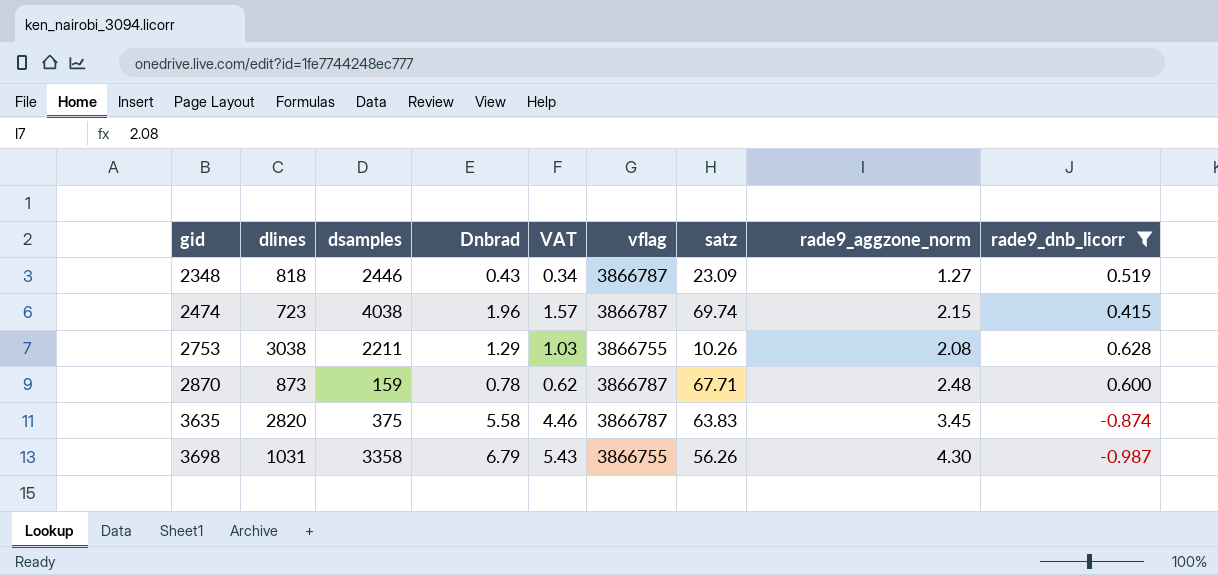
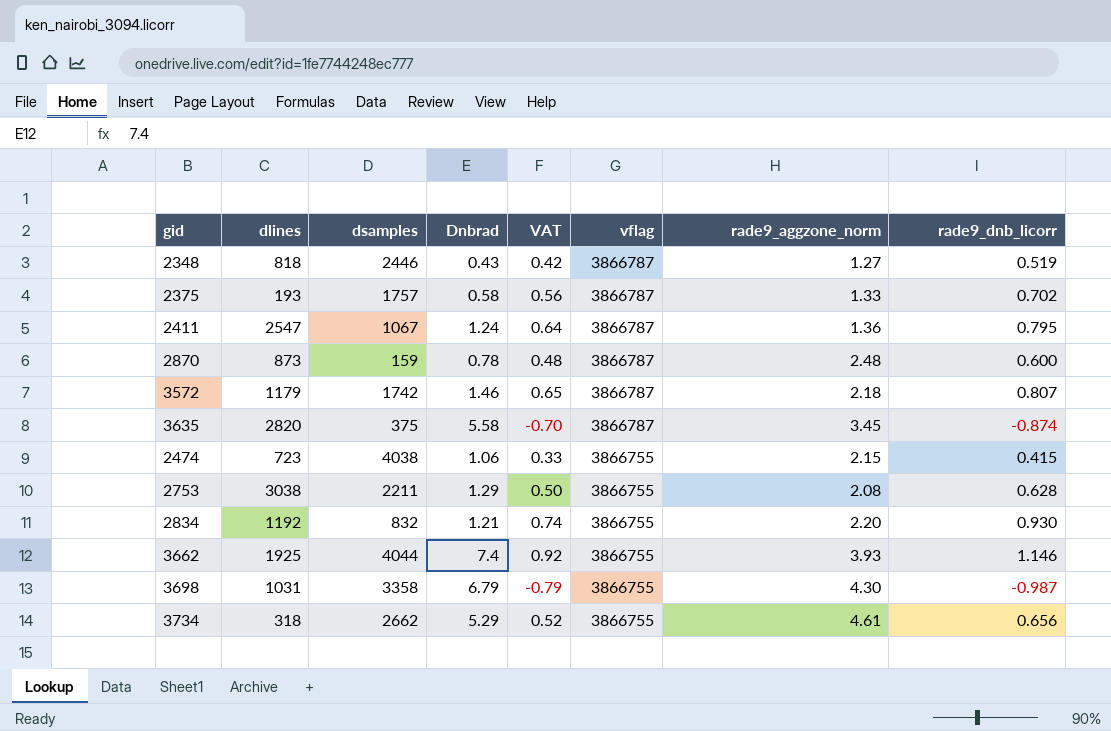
filter: rade9_dnb_licorr <= 0.628 -> none
row order: gid ascending -> vflag descending
column satz | position: 7 -> none
column VAT | formula: [Dnbrad] * 0.8 -> [rade9_dnb_licorr] * 0.8
2474 | Dnbrad: 1.96 -> 1.06
2474 | vflag: 3866787 -> 3866755

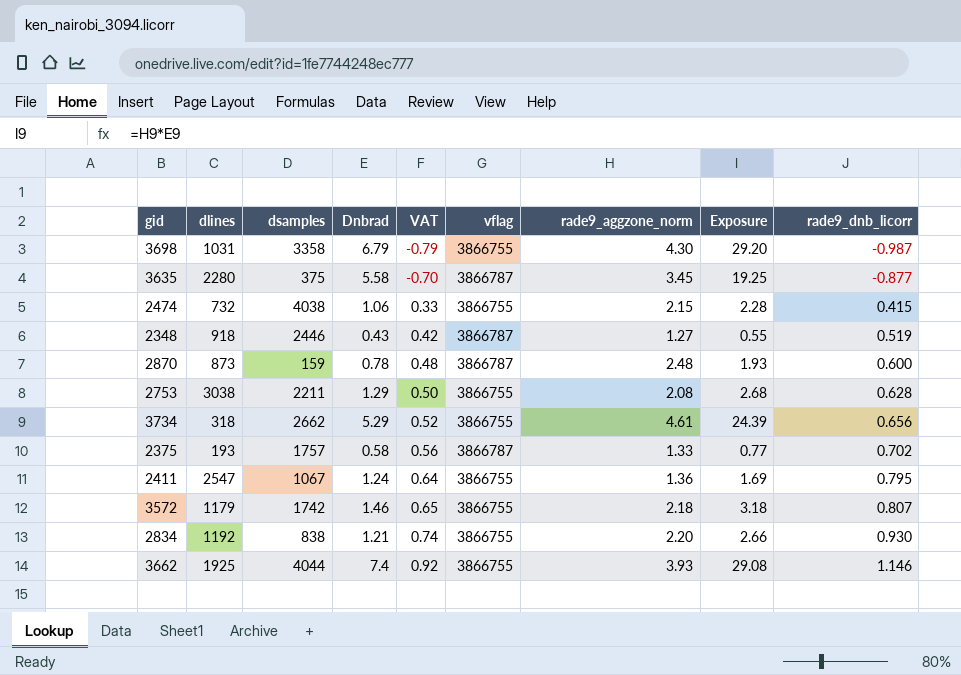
row order: vflag descending -> VAT ascending
column Exposure | formula: none -> [Dnbrad] * [rade9_aggzone_norm]
3635 | dlines: 2820 -> 2280
3635 | rade9_dnb_licorr: -0.874 -> -0.877
2474 | dlines: 723 -> 732
2348 | dlines: 818 -> 918
2411 | vflag: 3866787 -> 3866755
3572 | vflag: 3866787 -> 3866755
2834 | dsamples: 832 -> 838

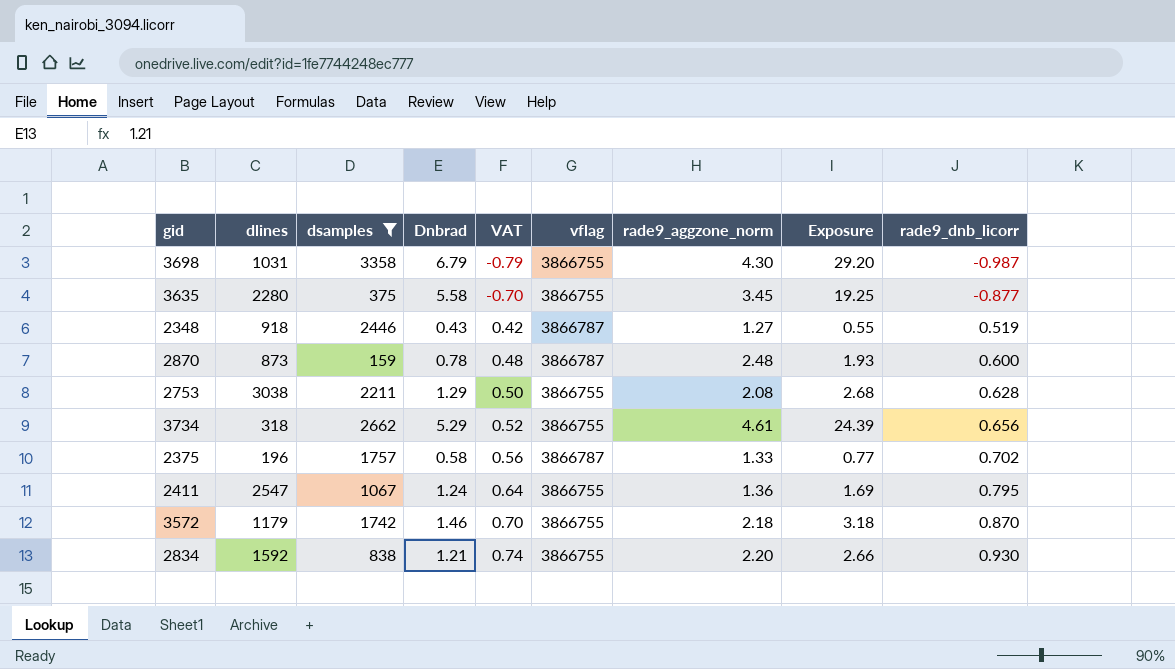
filter: none -> dsamples <= 3358
3635 | vflag: 3866787 -> 3866755
2375 | dlines: 193 -> 196
3572 | VAT: 0.65 -> 0.70
3572 | rade9_dnb_licorr: 0.807 -> 0.870
2834 | dlines: 1192 -> 1592

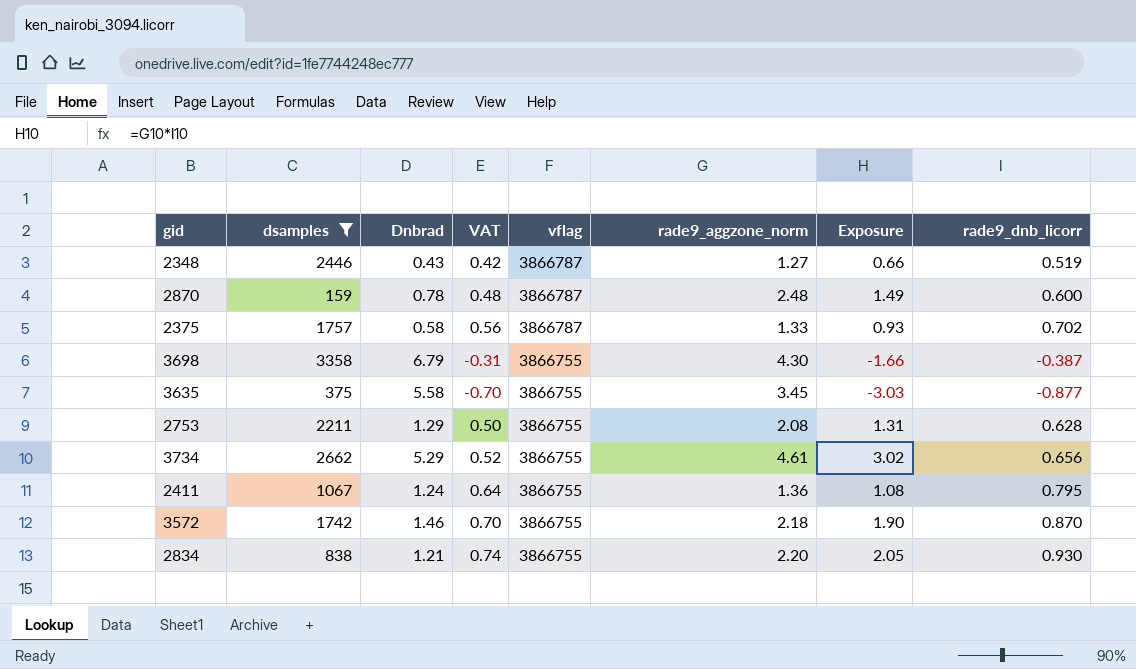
row order: VAT ascending -> vflag descending
column dlines | position: 2 -> none
column Exposure | formula: [Dnbrad] * [rade9_aggzone_norm] -> [rade9_aggzone_norm] * [rade9_dnb_licorr]
3698 | VAT: -0.79 -> -0.31
3698 | rade9_dnb_licorr: -0.987 -> -0.387

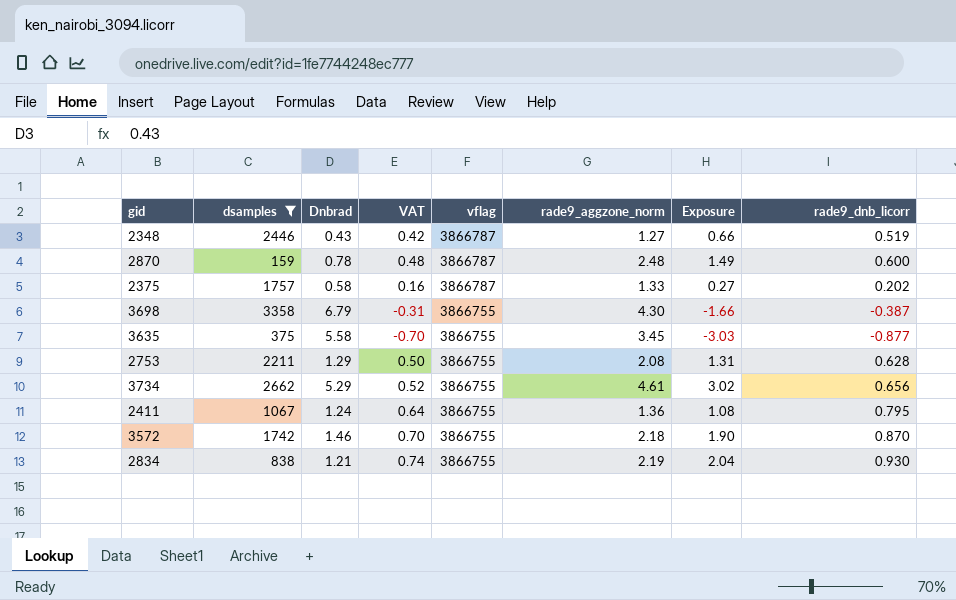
2375 | VAT: 0.56 -> 0.16
2375 | Exposure: 0.93 -> 0.27
2375 | rade9_dnb_licorr: 0.702 -> 0.202
2834 | rade9_aggzone_norm: 2.20 -> 2.19
2834 | Exposure: 2.05 -> 2.04

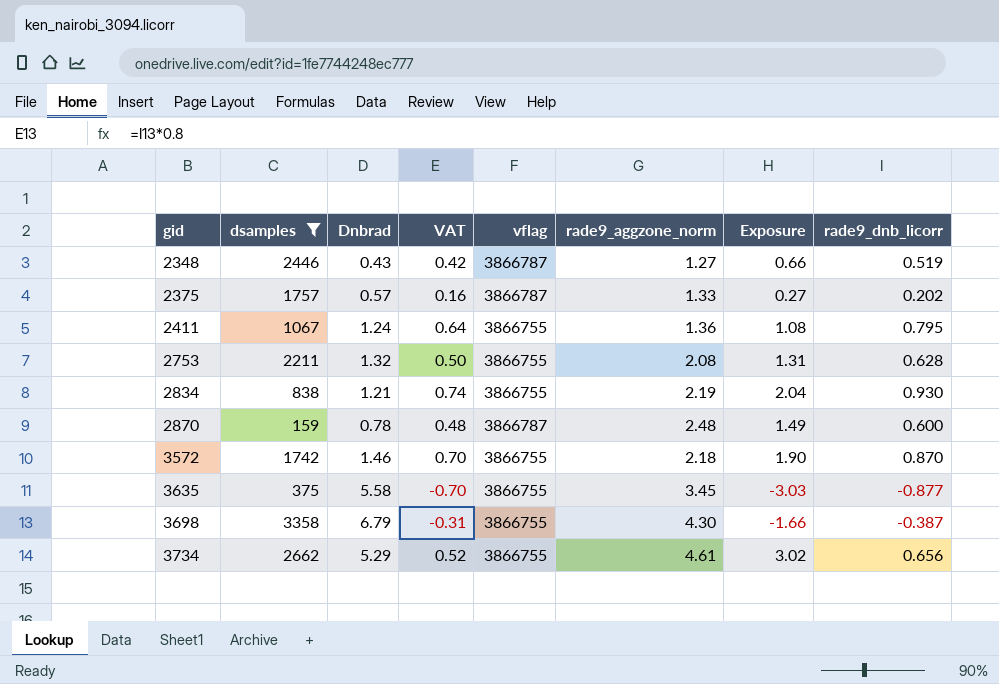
row order: vflag descending -> gid ascending
2375 | Dnbrad: 0.58 -> 0.57
2753 | Dnbrad: 1.29 -> 1.32

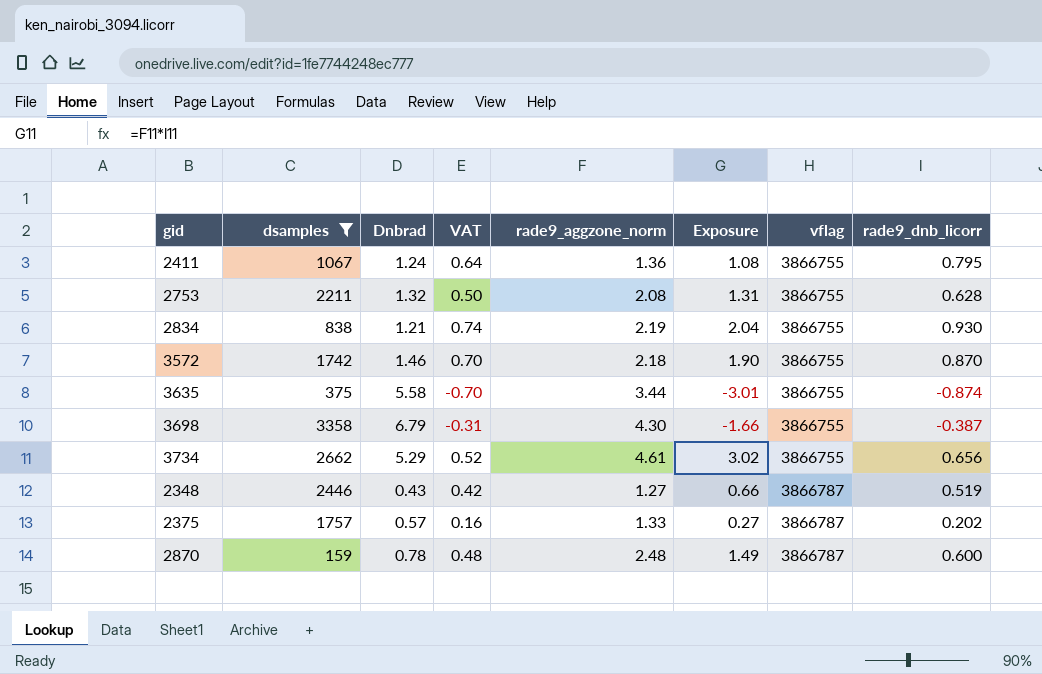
row order: gid ascending -> vflag ascending
column vflag | position: 5 -> 7
3635 | rade9_aggzone_norm: 3.45 -> 3.44
3635 | Exposure: -3.03 -> -3.01
3635 | rade9_dnb_licorr: -0.877 -> -0.874

